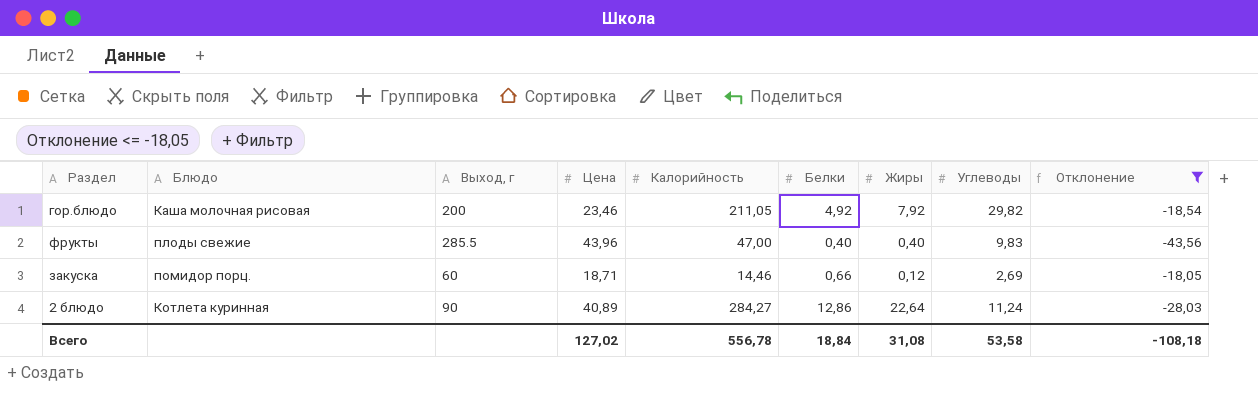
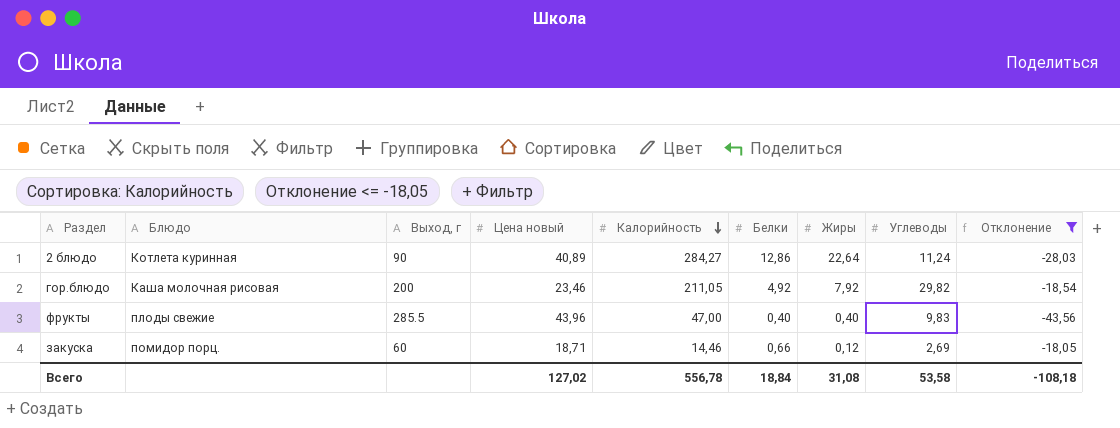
row order: none -> Калорийность descending
column name: Цена -> Цена новый

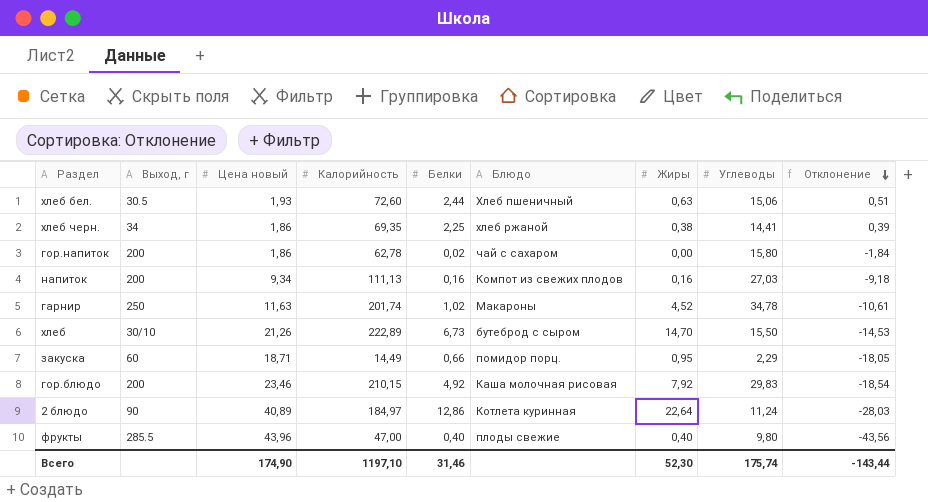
filter: Отклонение <= -18,05 -> none
row order: Калорийность descending -> Отклонение descending
column Блюдо | position: 2 -> 6
закуска | Калорийность: 14,46 -> 14,49
закуска | Жиры: 0,12 -> 0,95
закуска | Углеводы: 2,69 -> 2,29
гор.блюдо | Калорийность: 211,05 -> 210,15
гор.блюдо | Углеводы: 29,82 -> 29,83
2 блюдо | Калорийность: 284,27 -> 184,97
фрукты | Углеводы: 9,83 -> 9,80
Всего | Цена новый: 127,02 -> 174,90
Всего | Калорийность: 556,78 -> 1197,10
Всего | Белки: 18,84 -> 31,46
Всего | Жиры: 31,08 -> 52,30
Всего | Углеводы: 53,58 -> 175,74
Всего | Отклонение: -108,18 -> -143,44

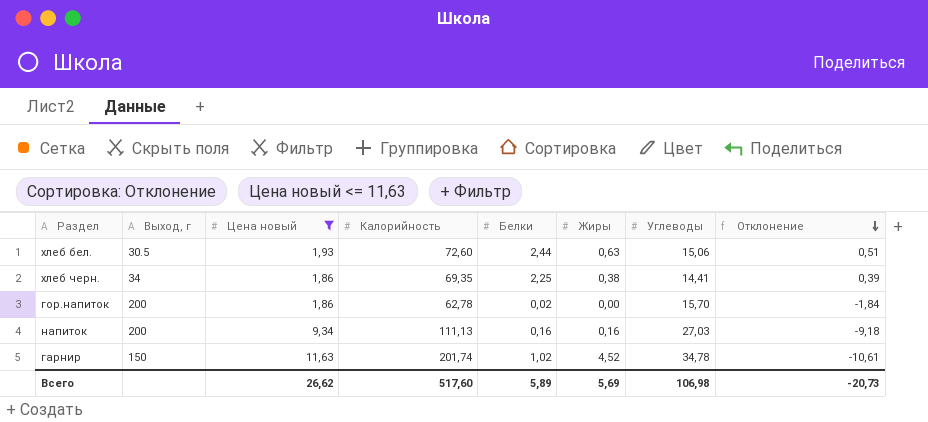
filter: none -> Цена новый <= 11,63
column Блюдо | position: 6 -> none
гор.напиток | Углеводы: 15,80 -> 15,70
гарнир | Выход, г: 250 -> 150
Всего | Цена новый: 174,90 -> 26,62
Всего | Калорийность: 1197,10 -> 517,60
Всего | Белки: 31,46 -> 5,89
Всего | Жиры: 52,30 -> 5,69
Всего | Углеводы: 175,74 -> 106,98
Всего | Отклонение: -143,44 -> -20,73

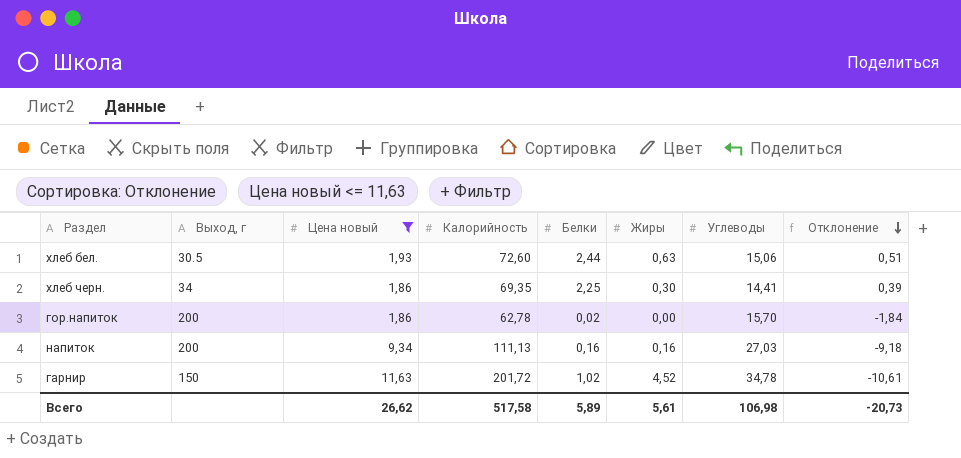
хлеб черн. | Жиры: 0,38 -> 0,30
гарнир | Калорийность: 201,74 -> 201,72
Всего | Калорийность: 517,60 -> 517,58
Всего | Жиры: 5,69 -> 5,61

